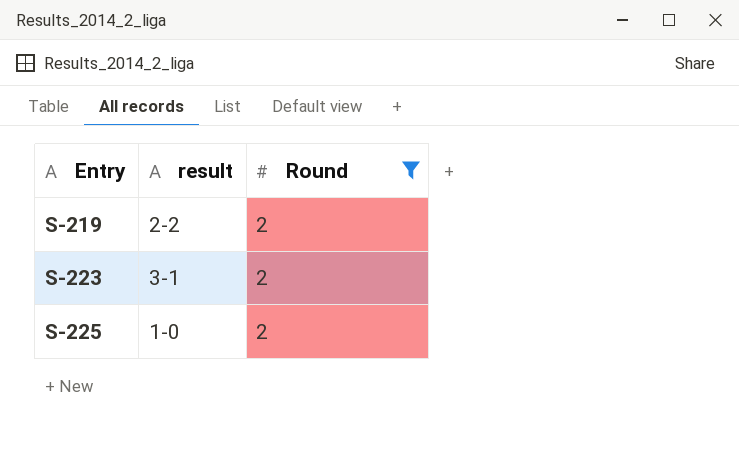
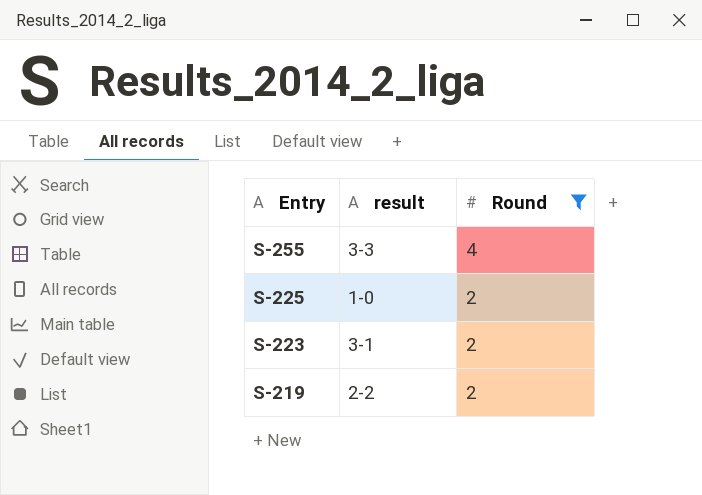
row order: Entry ascending -> Entry descending
row S-255: none -> 3-3 | 4

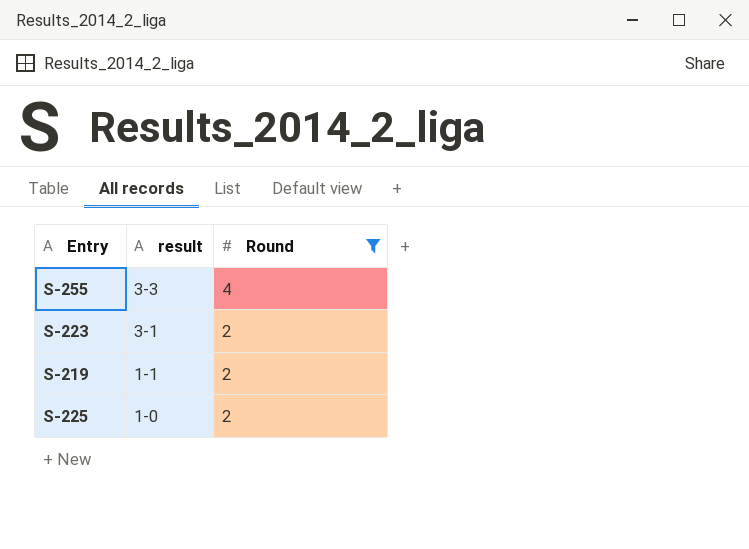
row order: Entry descending -> result descending
S-219 | result: 2-2 -> 1-1

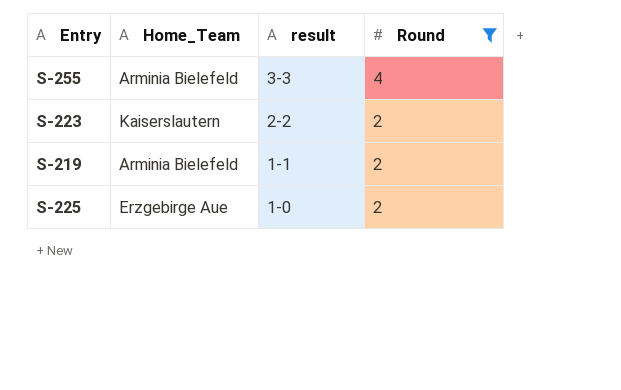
column Home_Team | position: none -> 2
S-223 | result: 3-1 -> 2-2

